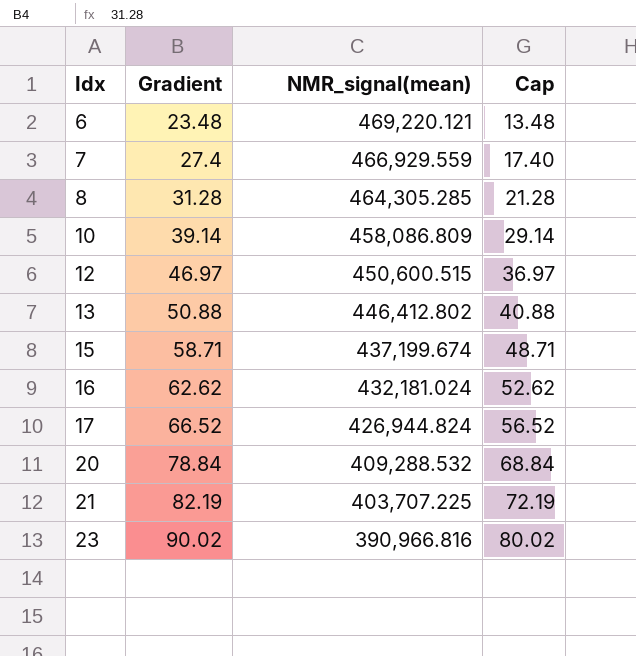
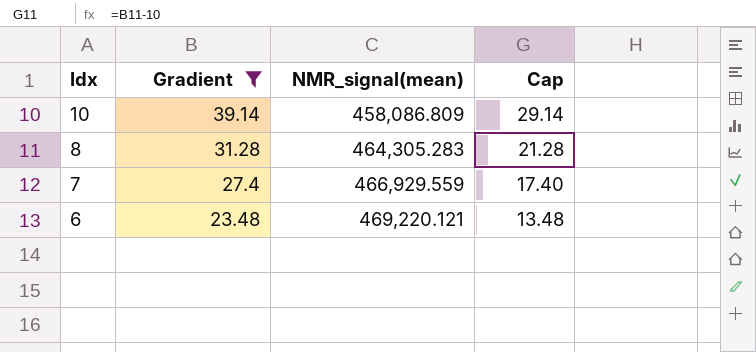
filter: none -> Gradient <= 39.14
row order: Idx ascending -> Idx descending
8 | NMR_signal(mean): 464,305.285 -> 464,305.283

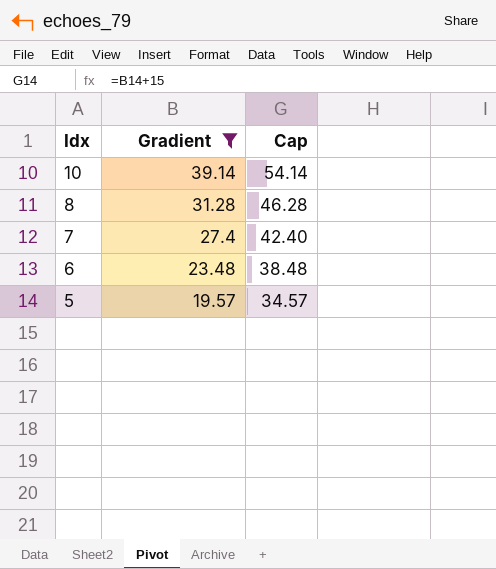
column NMR_signal(mean) | position: 3 -> none
column Cap | formula: [Gradient] - 10 -> [Gradient] + 15
row 5: none -> 19.57 | 34.57

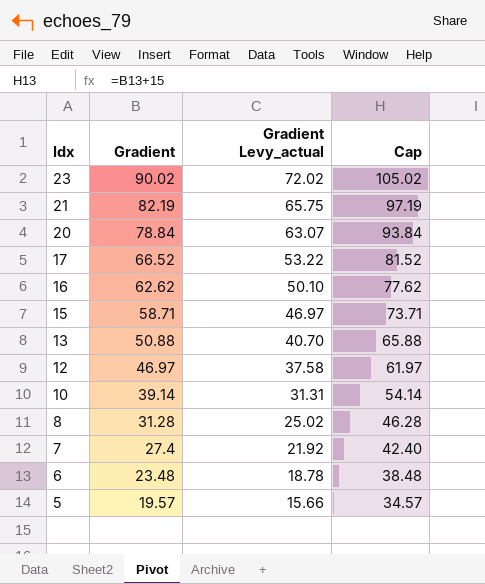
filter: Gradient <= 39.14 -> none
column Gradient Levy_actual | formula: none -> [Gradient] * 0.8

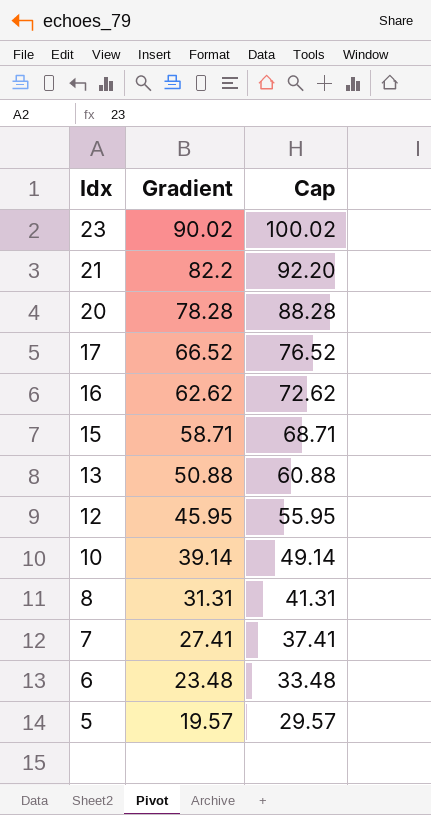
column Gradient Levy_actual | formula: [Gradient] * 0.8 -> none
column Cap | formula: [Gradient] + 15 -> [Gradient] + 10
21 | Gradient: 82.19 -> 82.2
20 | Gradient: 78.84 -> 78.28
12 | Gradient: 46.97 -> 45.95
8 | Gradient: 31.28 -> 31.31
7 | Gradient: 27.4 -> 27.41

